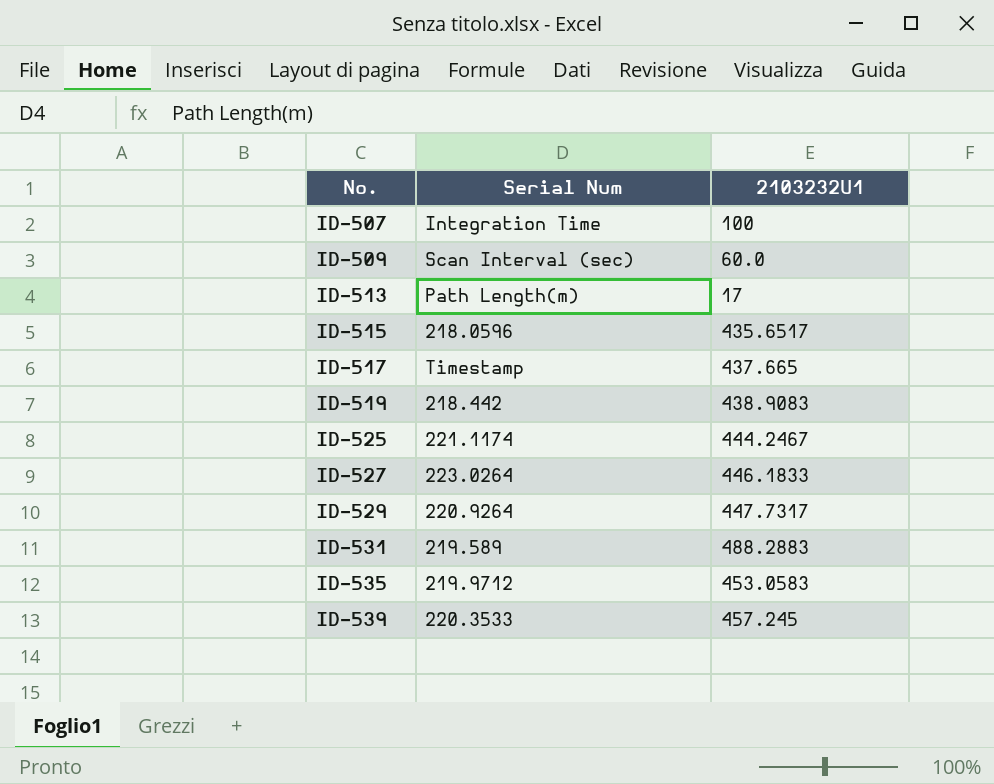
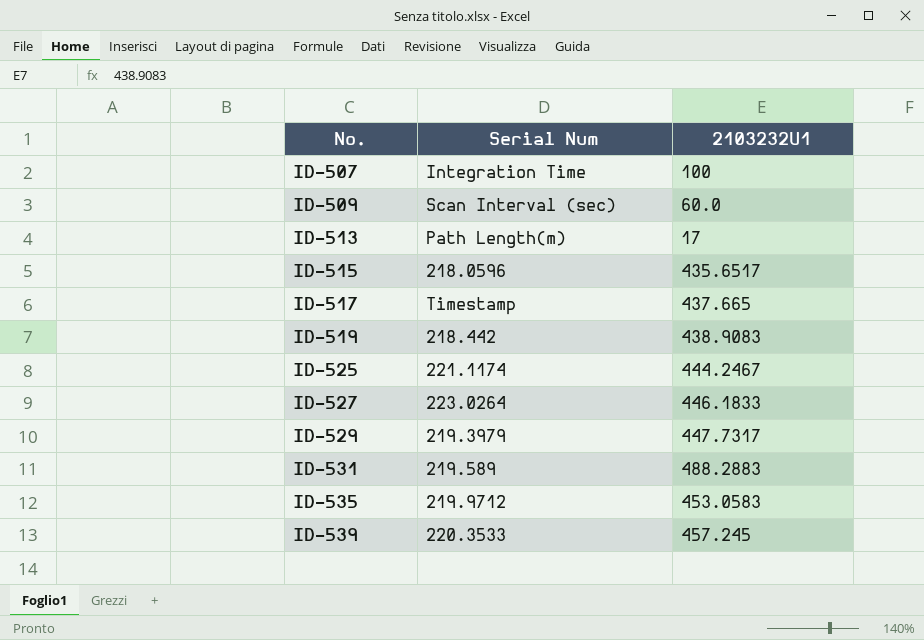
ID-529 | Serial Num: 220.9264 -> 219.3979

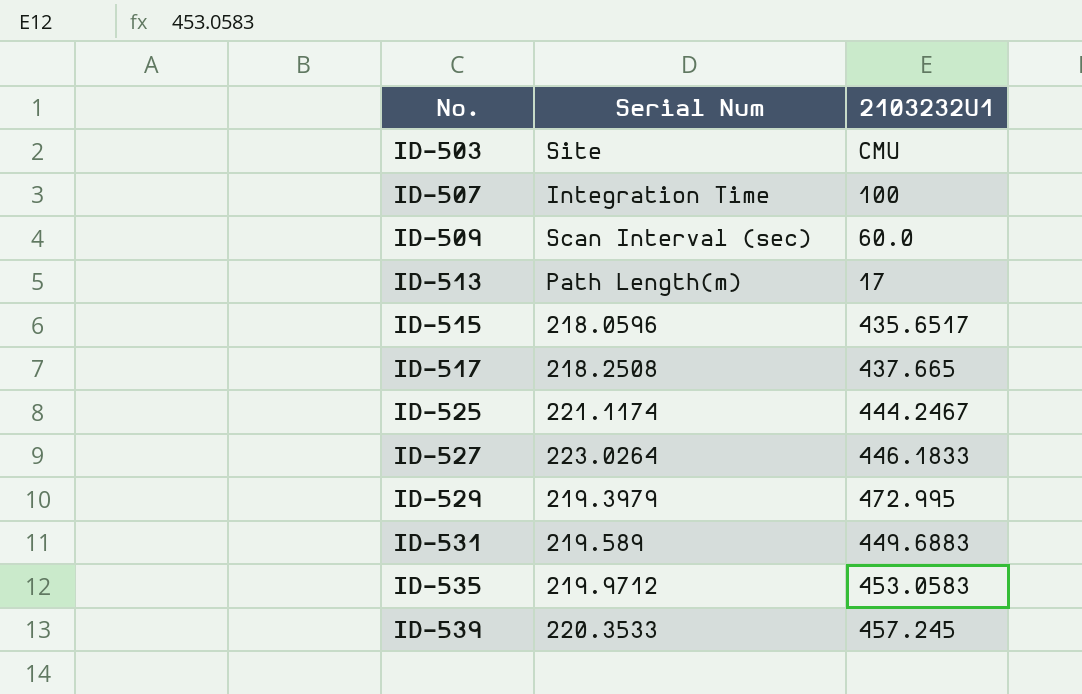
row ID-519: 218.442 | 438.9083 -> none
row ID-503: none -> Site | CMU
ID-517 | Serial Num: Timestamp -> 218.2508
ID-529 | 2103232U1: 447.7317 -> 472.995
ID-531 | 2103232U1: 488.2883 -> 449.6883

